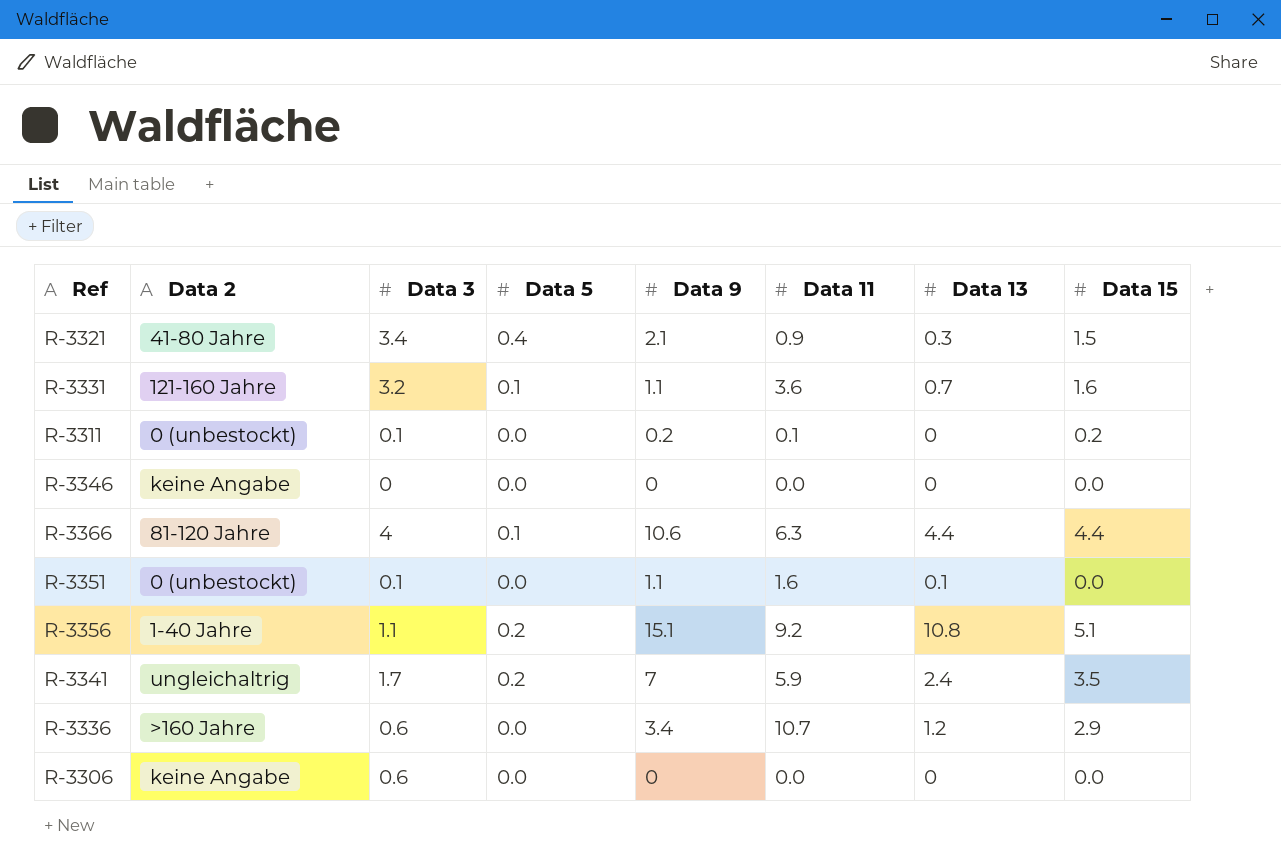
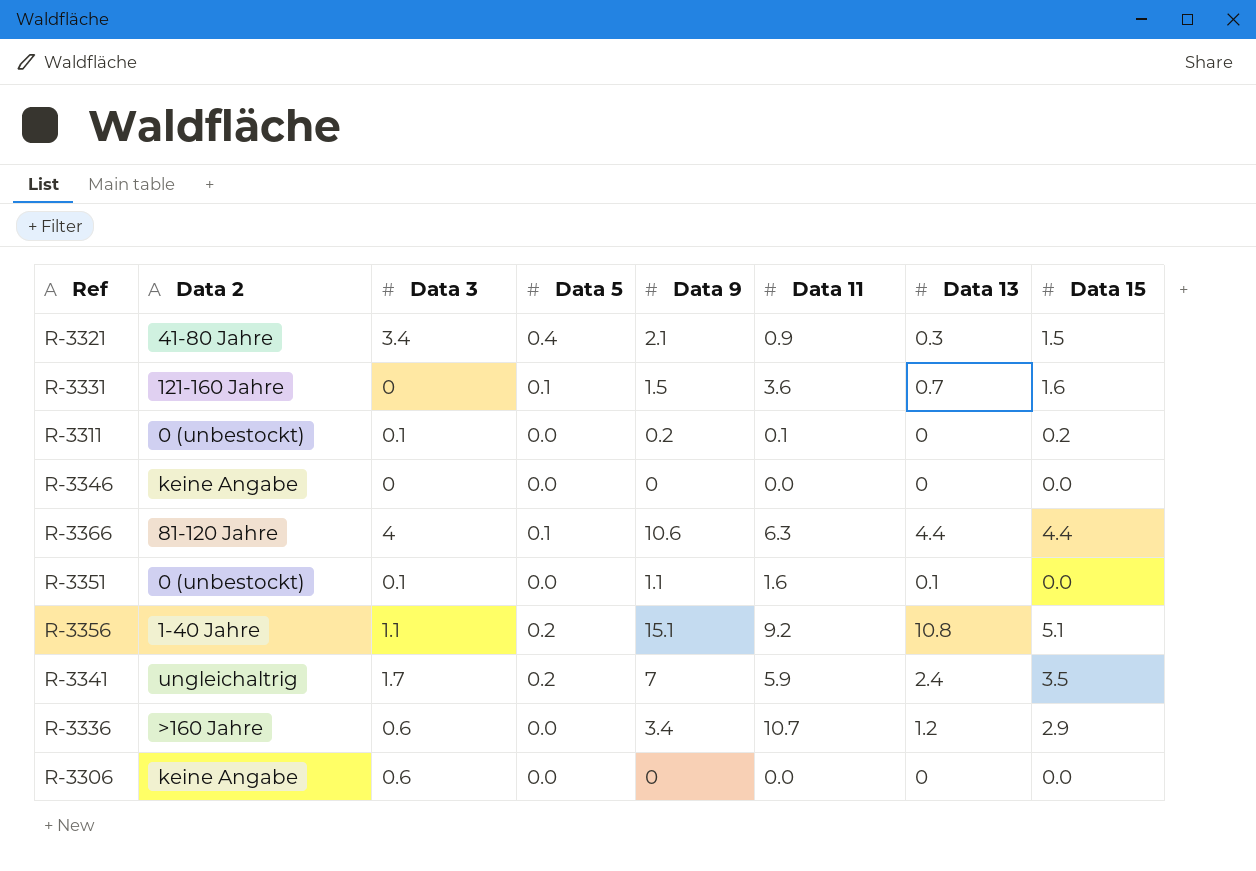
R-3331 | Data 3: 3.2 -> 0
R-3331 | Data 9: 1.1 -> 1.5

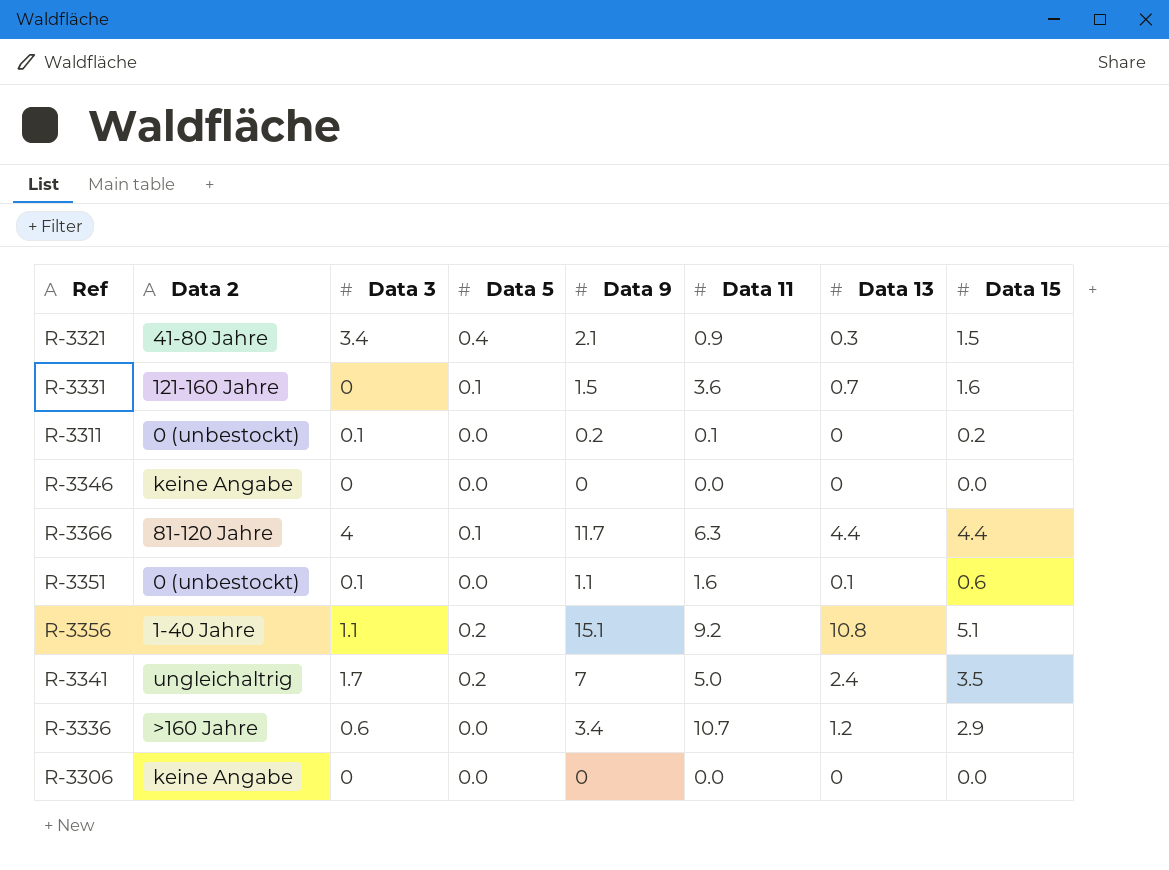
R-3366 | Data 9: 10.6 -> 11.7
R-3351 | Data 15: 0.0 -> 0.6
R-3341 | Data 11: 5.9 -> 5.0
R-3306 | Data 3: 0.6 -> 0

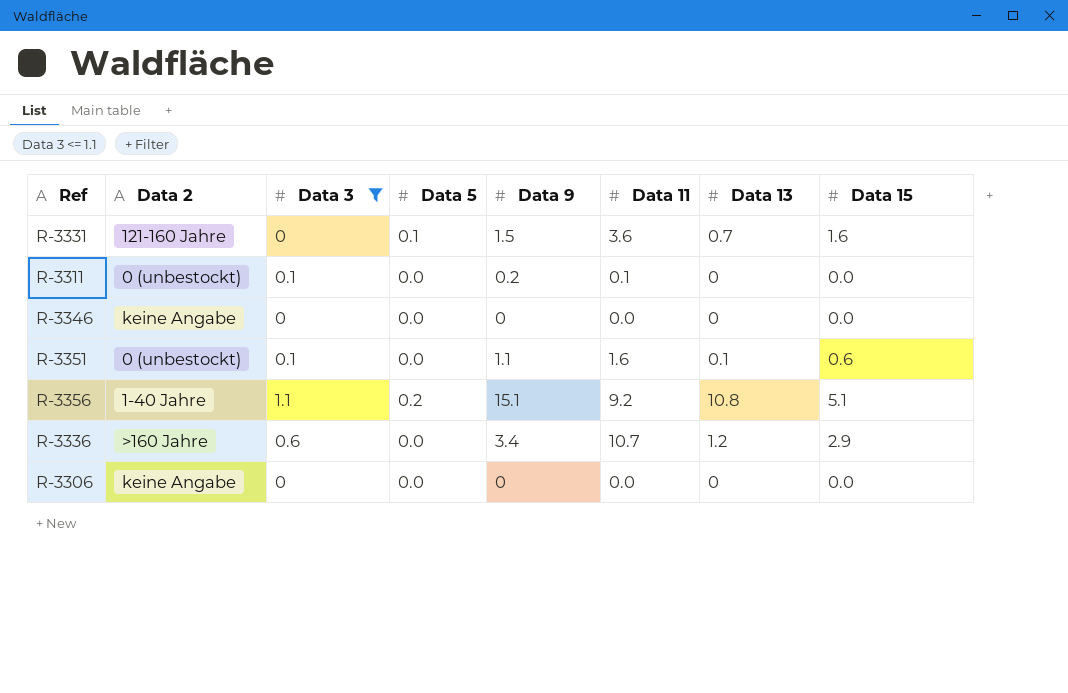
filter: none -> Data 3 <= 1.1
R-3311 | Data 15: 0.2 -> 0.0

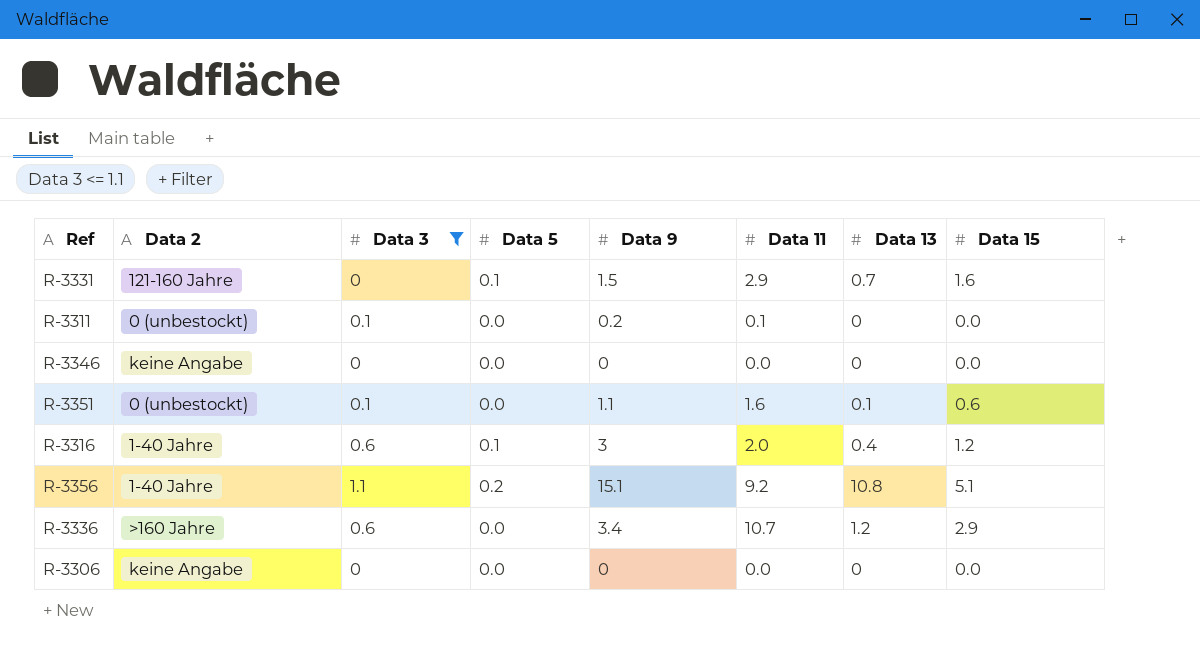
R-3331 | Data 11: 3.6 -> 2.9
row R-3316: none -> 1-40 Jahre | 0.6 | 0.1 | 3 | 2.0 | 0.4 | 1.2

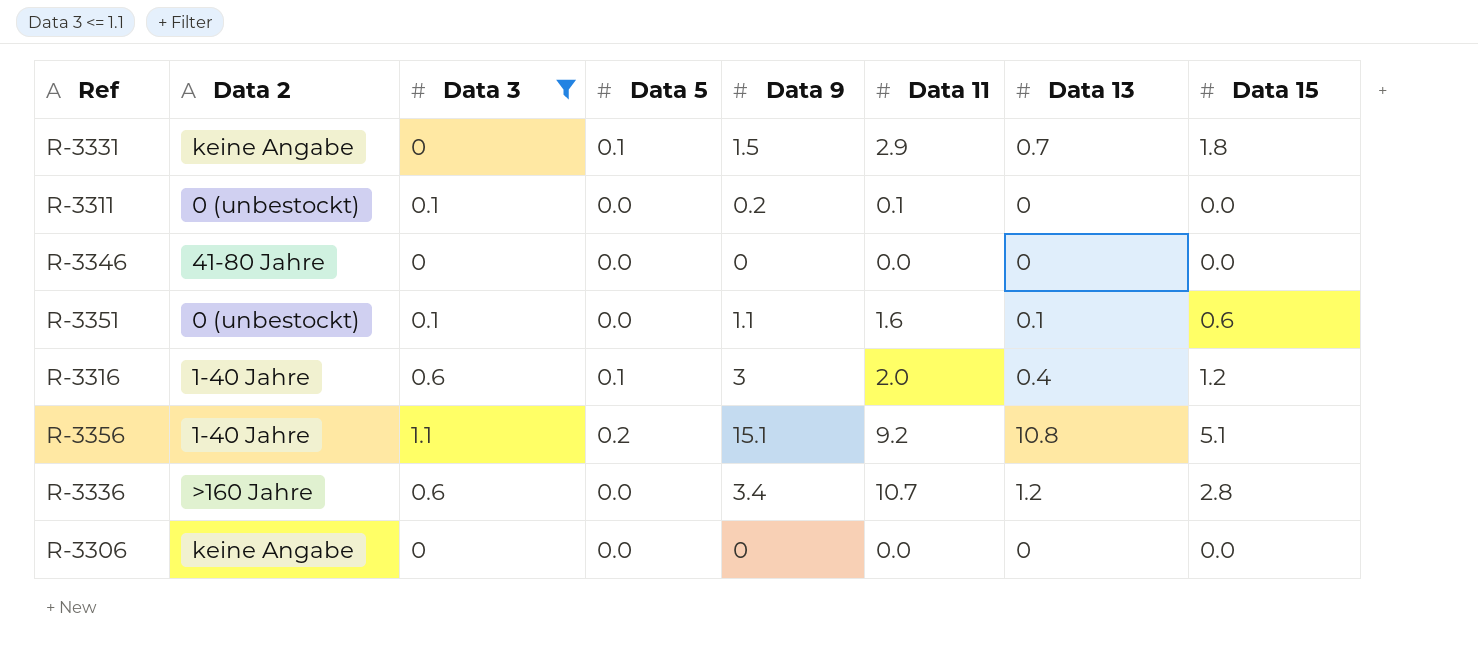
R-3331 | Data 2: 121-160 Jahre -> keine Angabe
R-3331 | Data 15: 1.6 -> 1.8
R-3346 | Data 2: keine Angabe -> 41-80 Jahre
R-3336 | Data 15: 2.9 -> 2.8

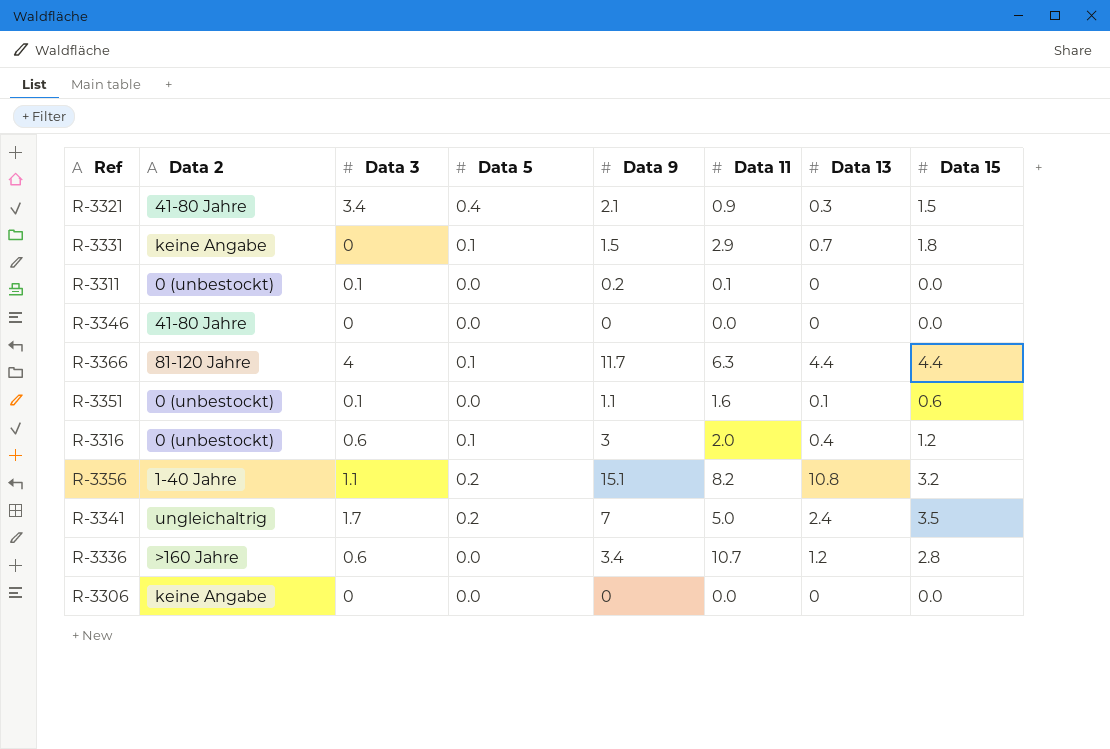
filter: Data 3 <= 1.1 -> none
R-3316 | Data 2: 1-40 Jahre -> 0 (unbestockt)
R-3356 | Data 11: 9.2 -> 8.2
R-3356 | Data 15: 5.1 -> 3.2

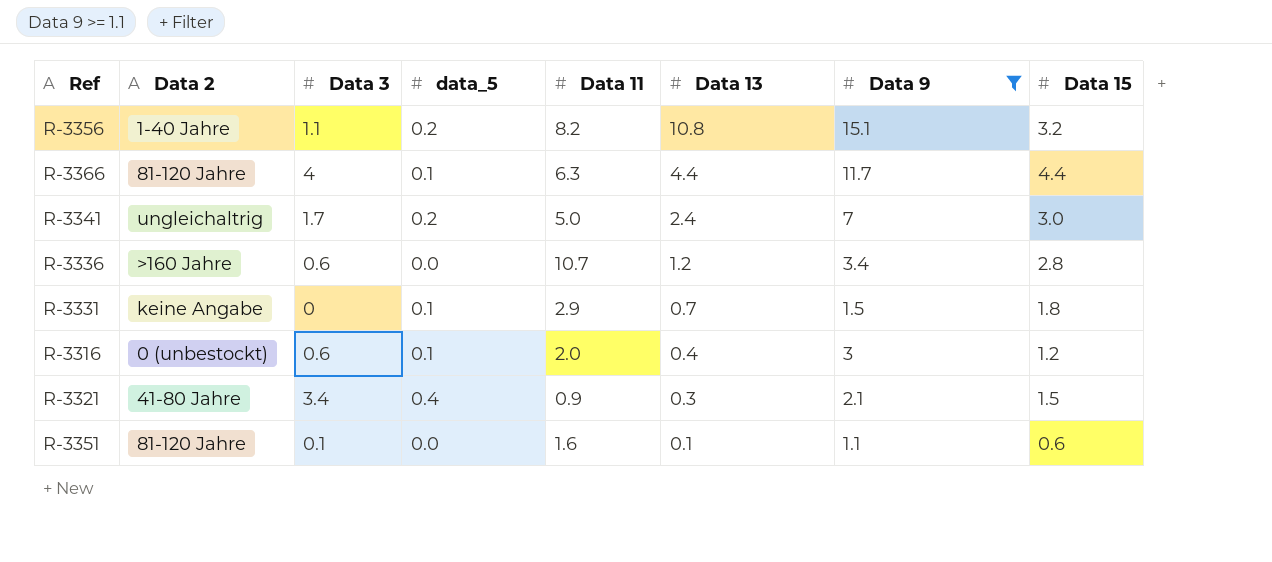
filter: none -> Data 9 >= 1.1
row order: none -> Data 13 descending
column name: Data 5 -> data_5
column Data 9 | position: 5 -> 7
R-3341 | Data 15: 3.5 -> 3.0
R-3351 | Data 2: 0 (unbestockt) -> 81-120 Jahre

